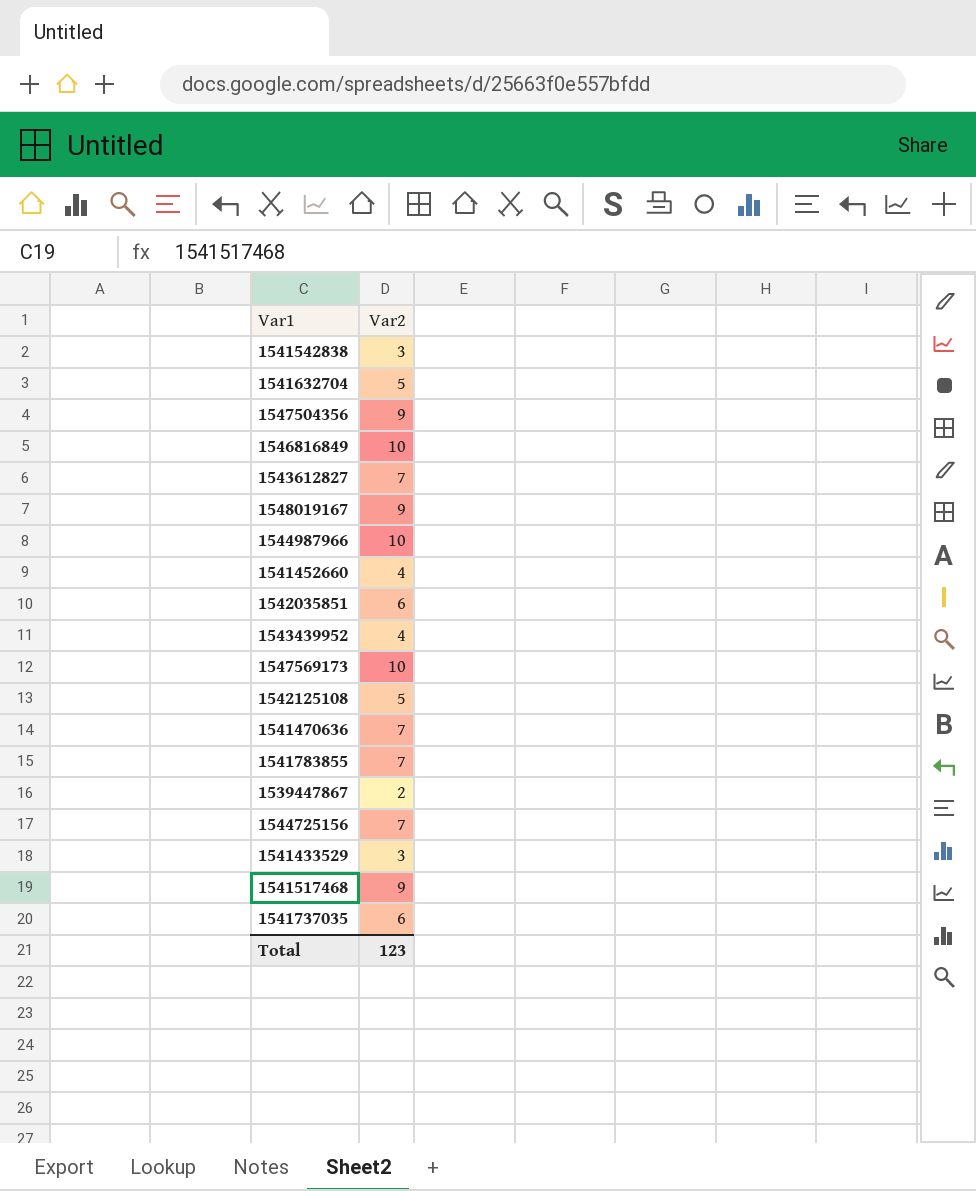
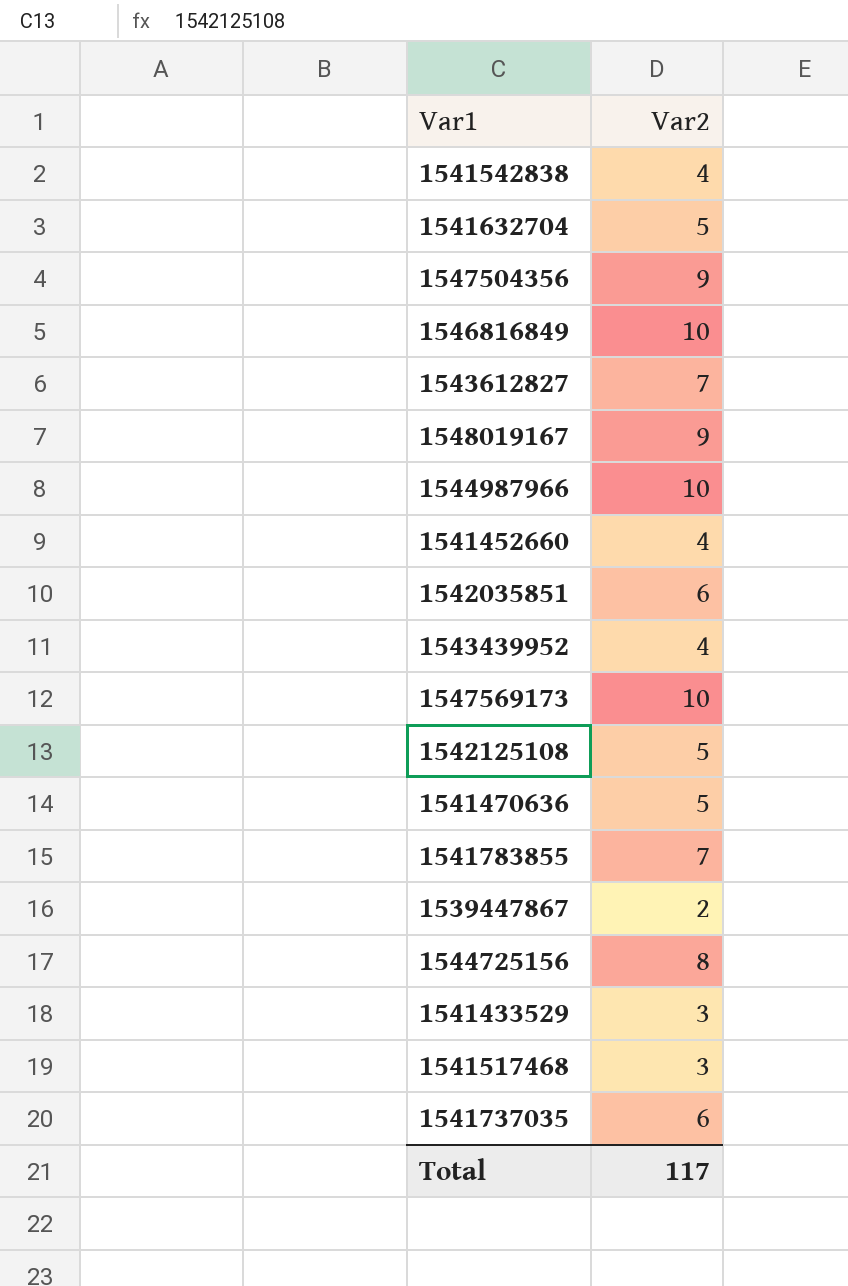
1541542838 | Var2: 3 -> 4
1541470636 | Var2: 7 -> 5
1544725156 | Var2: 7 -> 8
1541517468 | Var2: 9 -> 3
Total | Var2: 123 -> 117

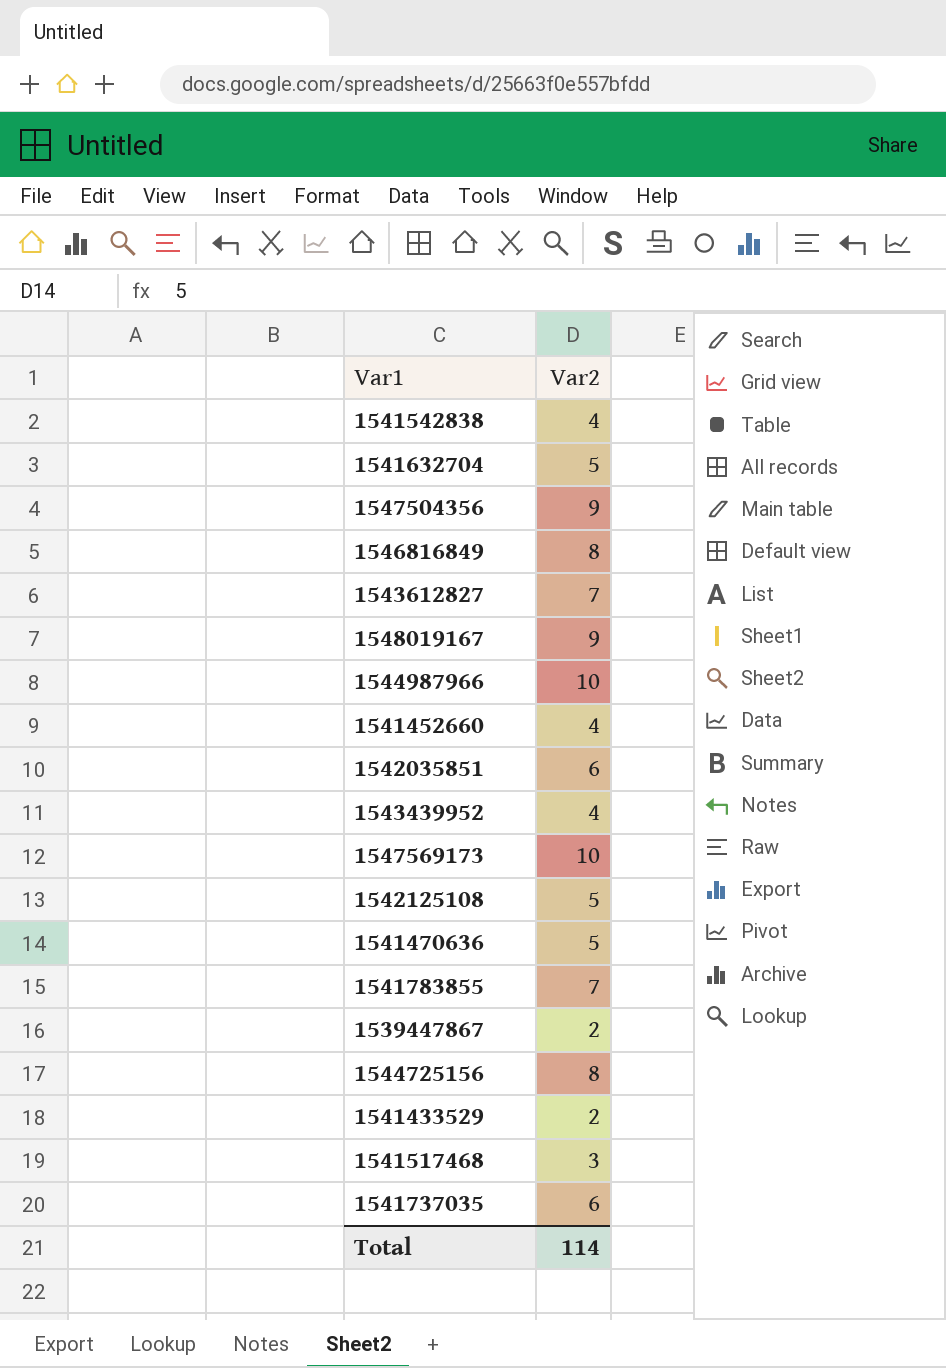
1546816849 | Var2: 10 -> 8
1541433529 | Var2: 3 -> 2
Total | Var2: 117 -> 114

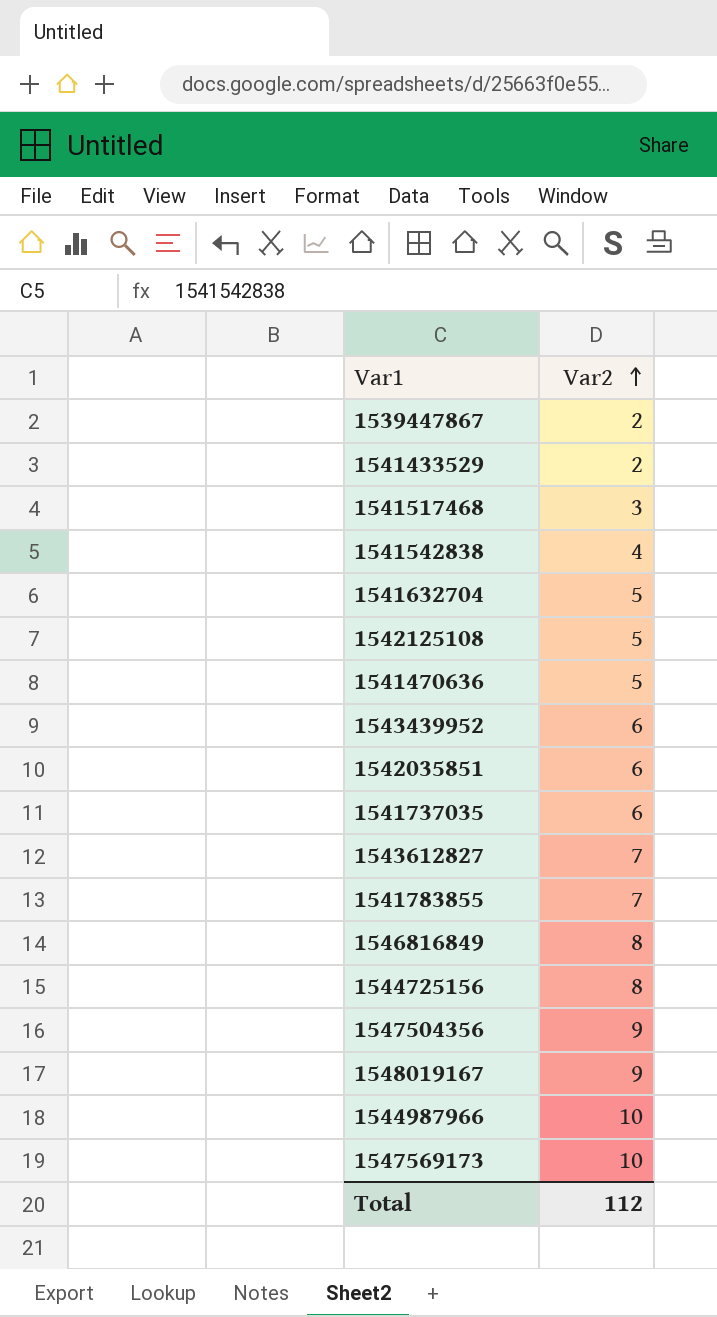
row order: none -> Var2 ascending
row 1541452660: 4 -> none
1543439952 | Var2: 4 -> 6
Total | Var2: 114 -> 112

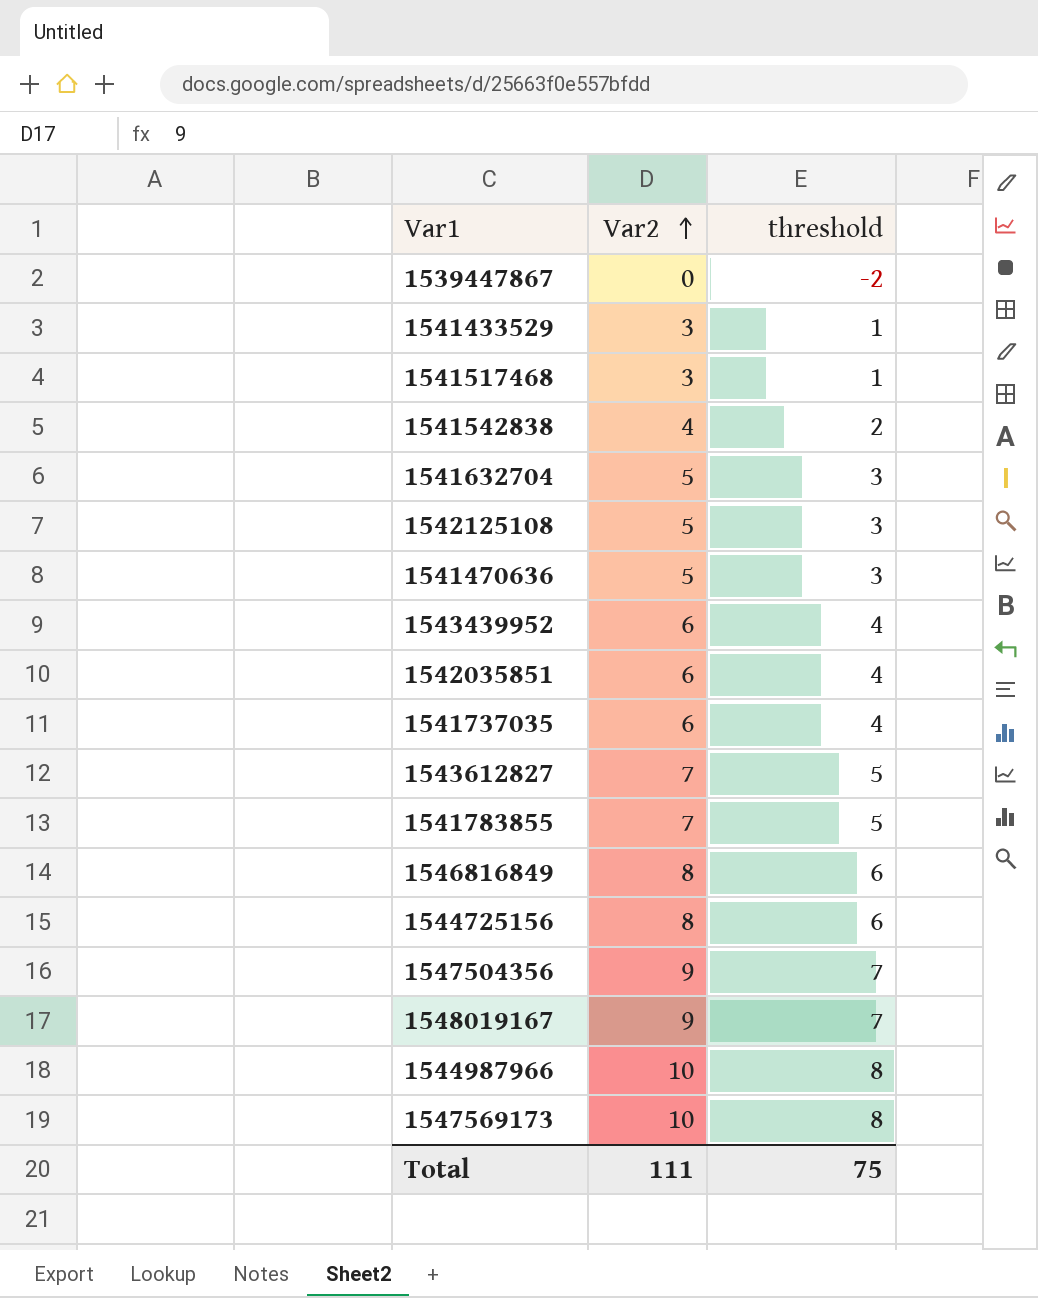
column threshold | formula: none -> [Var2] - 2
1539447867 | Var2: 2 -> 0
1541433529 | Var2: 2 -> 3
Total | Var2: 112 -> 111

